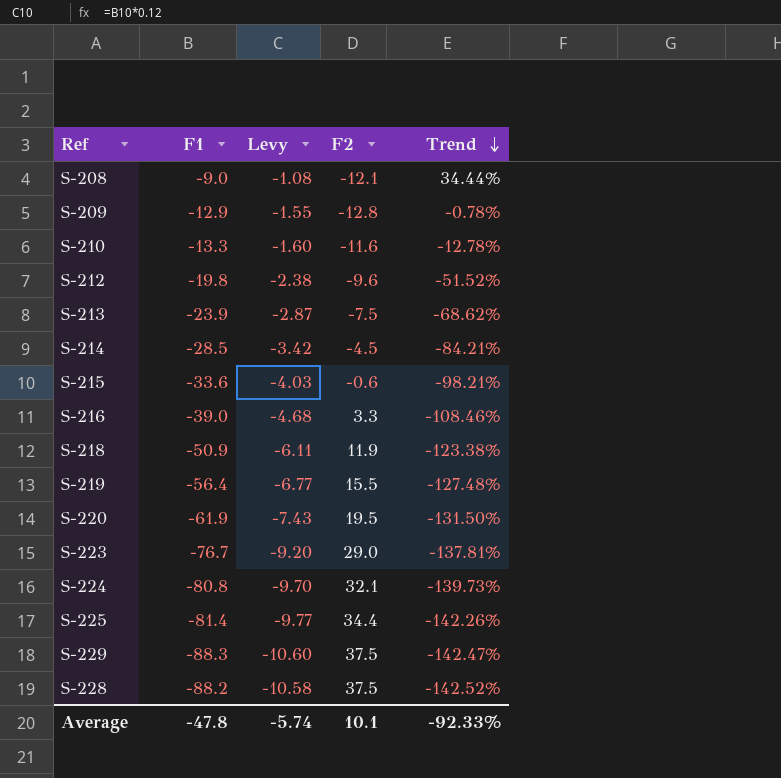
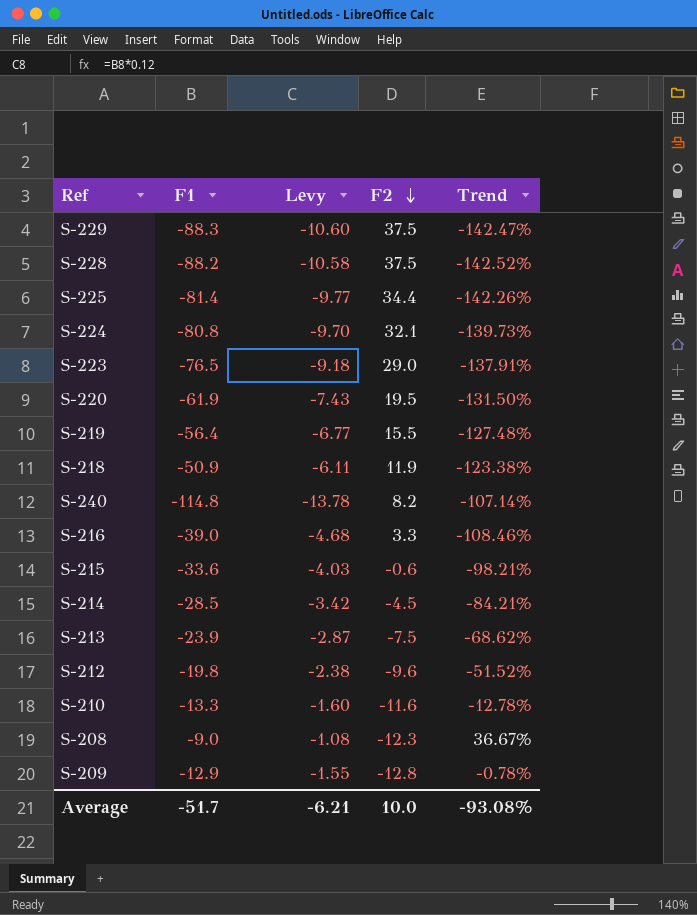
row order: Trend descending -> F2 descending
S-223 | F1: -76.7 -> -76.5
S-223 | Levy: -9.20 -> -9.18
S-223 | Trend: -137.81% -> -137.91%
row S-240: none -> -114.8 | -13.78 | 8.2 | -107.14%
S-208 | F2: -12.1 -> -12.3
S-208 | Trend: 34.44% -> 36.67%
Average | F1: -47.8 -> -51.7
Average | Levy: -5.74 -> -6.21
Average | F2: 10.1 -> 10.0
Average | Trend: -92.33% -> -93.08%

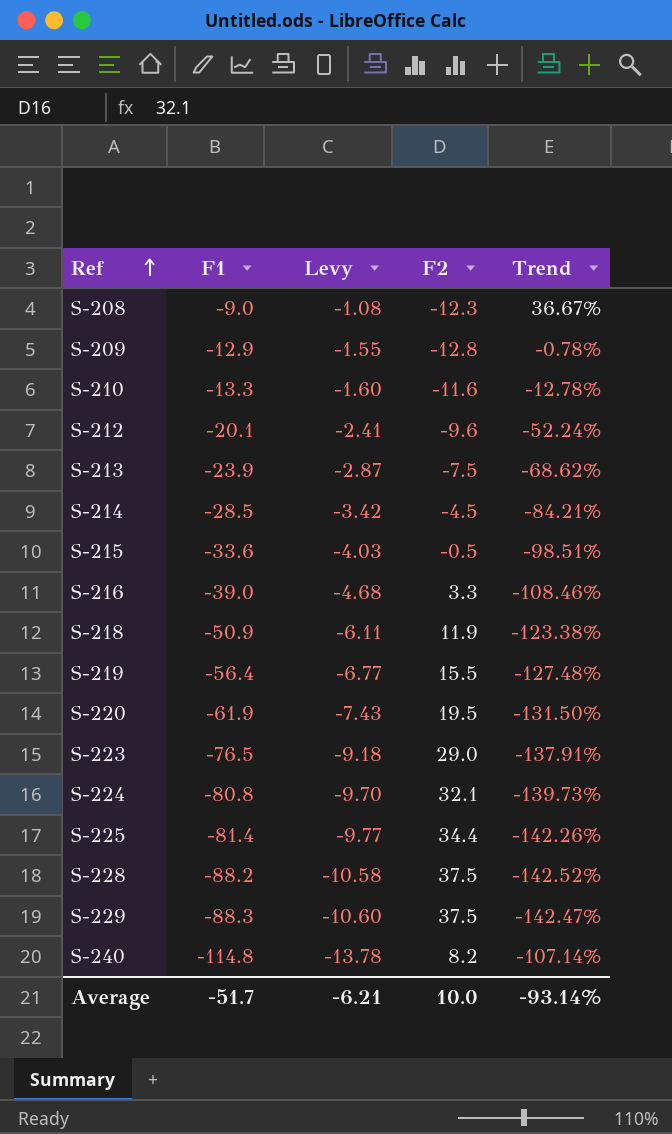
row order: F2 descending -> Ref ascending
S-212 | F1: -19.8 -> -20.1
S-212 | Levy: -2.38 -> -2.41
S-212 | Trend: -51.52% -> -52.24%
S-215 | F2: -0.6 -> -0.5
S-215 | Trend: -98.21% -> -98.51%
Average | Trend: -93.08% -> -93.14%

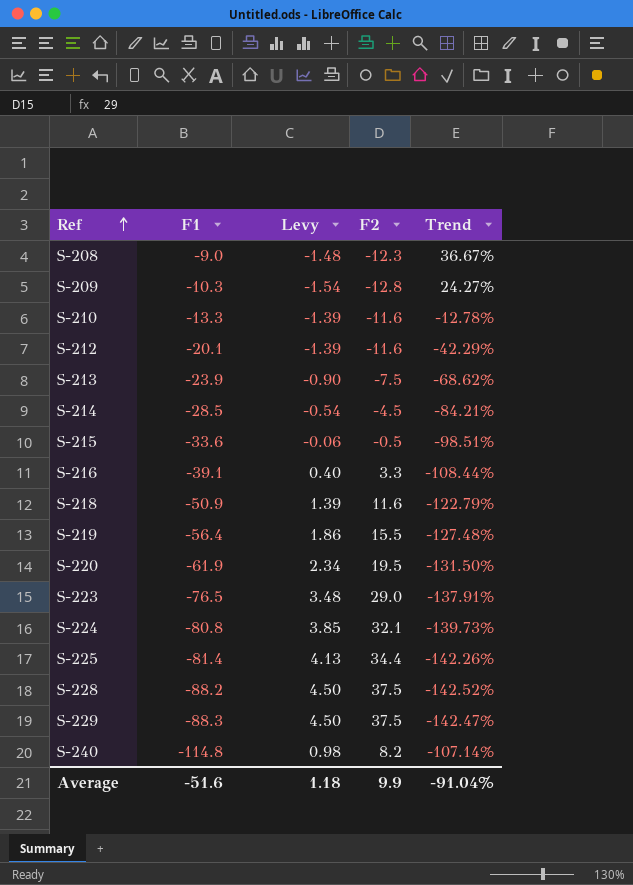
column Levy | formula: [F1] * 0.12 -> [F2] * 0.12
S-209 | F1: -12.9 -> -10.3
S-209 | Trend: -0.78% -> 24.27%
S-212 | F2: -9.6 -> -11.6
S-212 | Trend: -52.24% -> -42.29%
S-216 | F1: -39.0 -> -39.1
S-216 | Trend: -108.46% -> -108.44%
S-218 | F2: 11.9 -> 11.6
S-218 | Trend: -123.38% -> -122.79%
Average | F1: -51.7 -> -51.6
Average | Levy: -6.21 -> 1.18
Average | F2: 10.0 -> 9.9
Average | Trend: -93.14% -> -91.04%

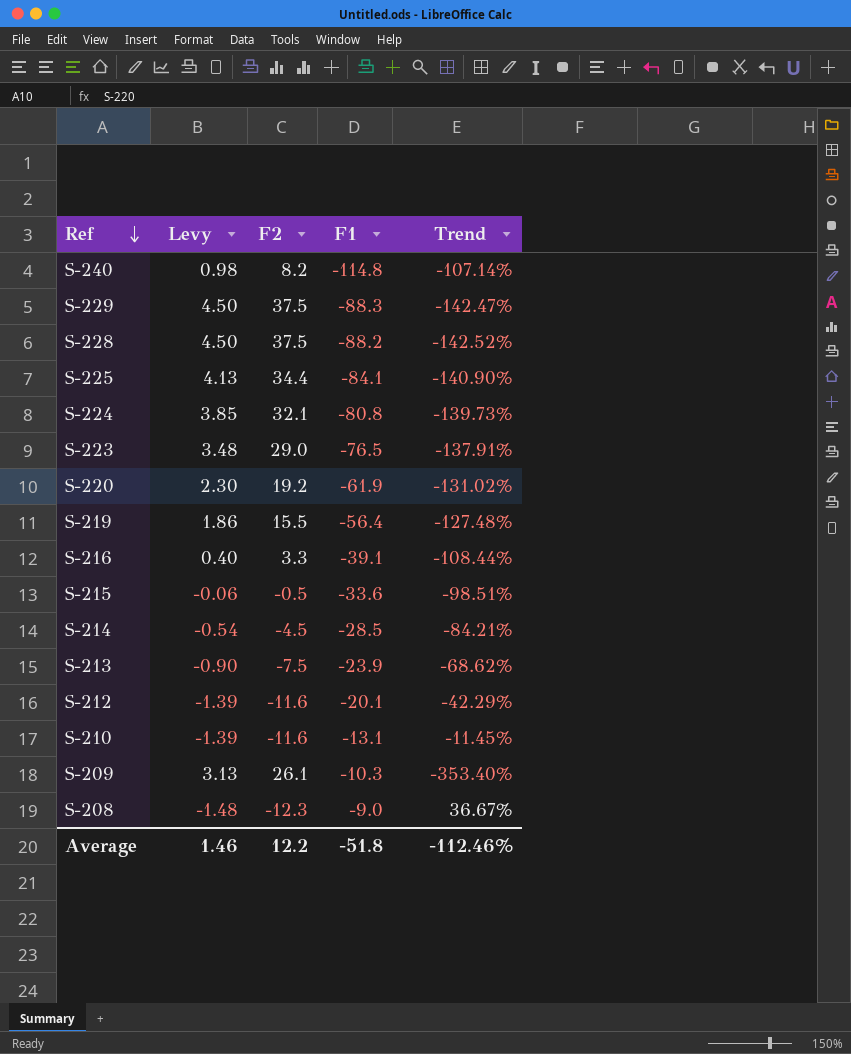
row order: Ref ascending -> Ref descending
column F1 | position: 2 -> 4
row S-218: -50.9 | 1.39 | 11.6 | -122.79% -> none
S-225 | F1: -81.4 -> -84.1
S-225 | Trend: -142.26% -> -140.90%
S-220 | Levy: 2.34 -> 2.30
S-220 | F2: 19.5 -> 19.2
S-220 | Trend: -131.50% -> -131.02%
S-210 | F1: -13.3 -> -13.1
S-210 | Trend: -12.78% -> -11.45%
S-209 | Levy: -1.54 -> 3.13
S-209 | F2: -12.8 -> 26.1
S-209 | Trend: 24.27% -> -353.40%
Average | Levy: 1.18 -> 1.46
Average | F2: 9.9 -> 12.2
Average | F1: -51.6 -> -51.8
Average | Trend: -91.04% -> -112.46%

